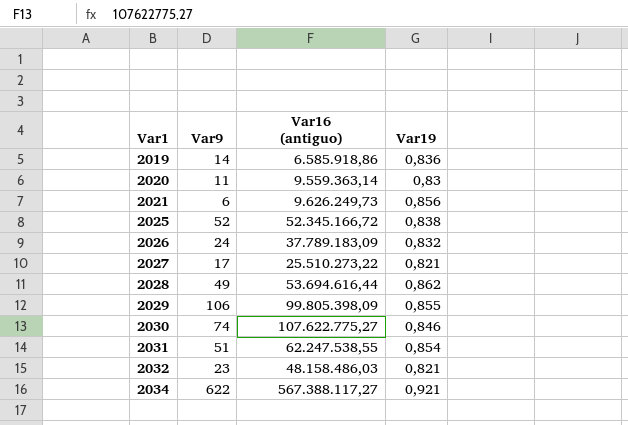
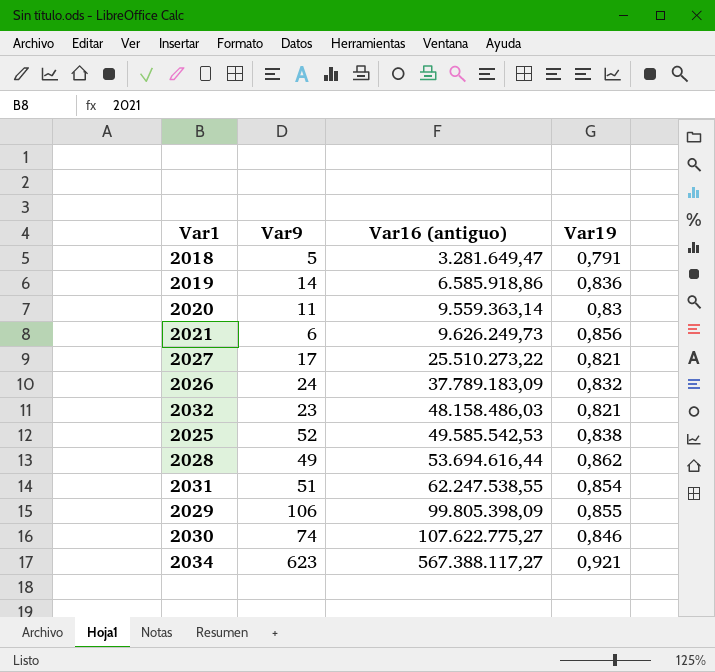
row order: Var1 ascending -> Var16 (antiguo) ascending
row 2018: none -> 5 | 3.281.649,47 | 0,791
2025 | Var16 (antiguo): 52.345.166,72 -> 49.585.542,53
2034 | Var9: 622 -> 623

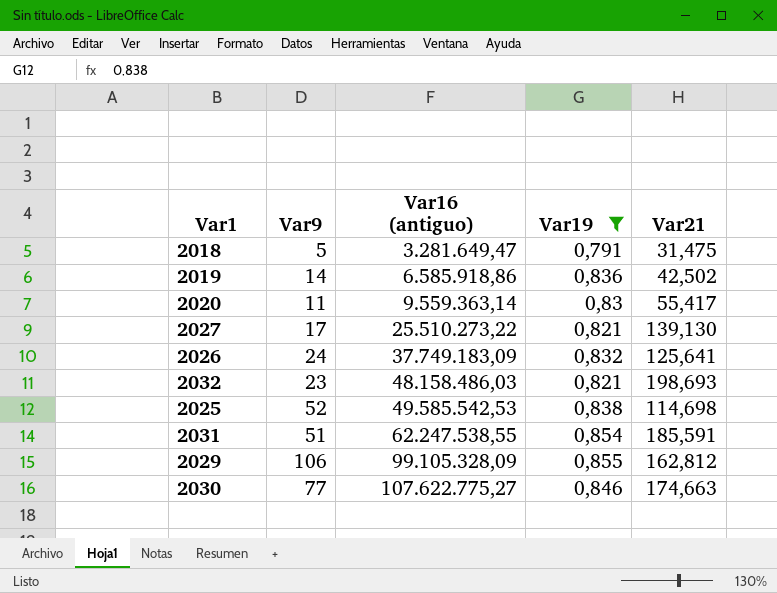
filter: none -> Var19 <= 0,855
column Var21 | position: none -> 5
2026 | Var16 (antiguo): 37.789.183,09 -> 37.749.183,09
2029 | Var16 (antiguo): 99.805.398,09 -> 99.105.328,09
2030 | Var9: 74 -> 77

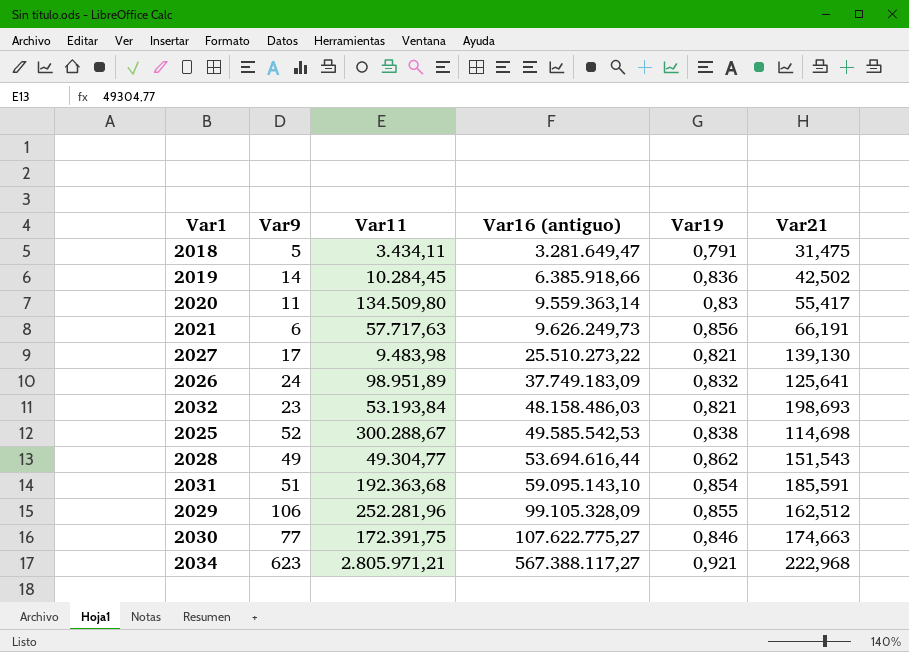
filter: Var19 <= 0,855 -> none
column Var11 | position: none -> 3
2019 | Var16 (antiguo): 6.585.918,86 -> 6.385.918,66
2031 | Var16 (antiguo): 62.247.538,55 -> 59.095.143,10
2029 | Var21: 162,812 -> 162,512

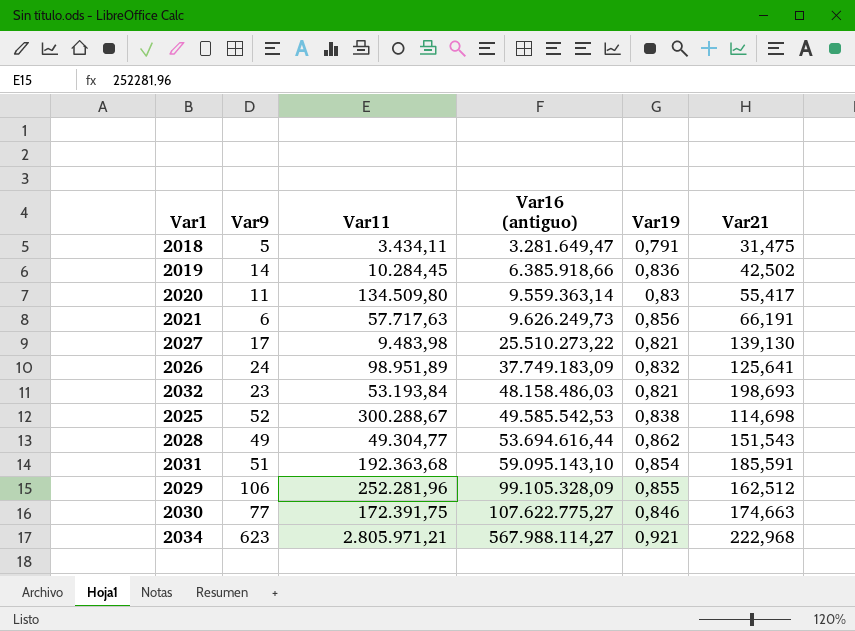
2034 | Var16 (antiguo): 567.388.117,27 -> 567.988.114,27

